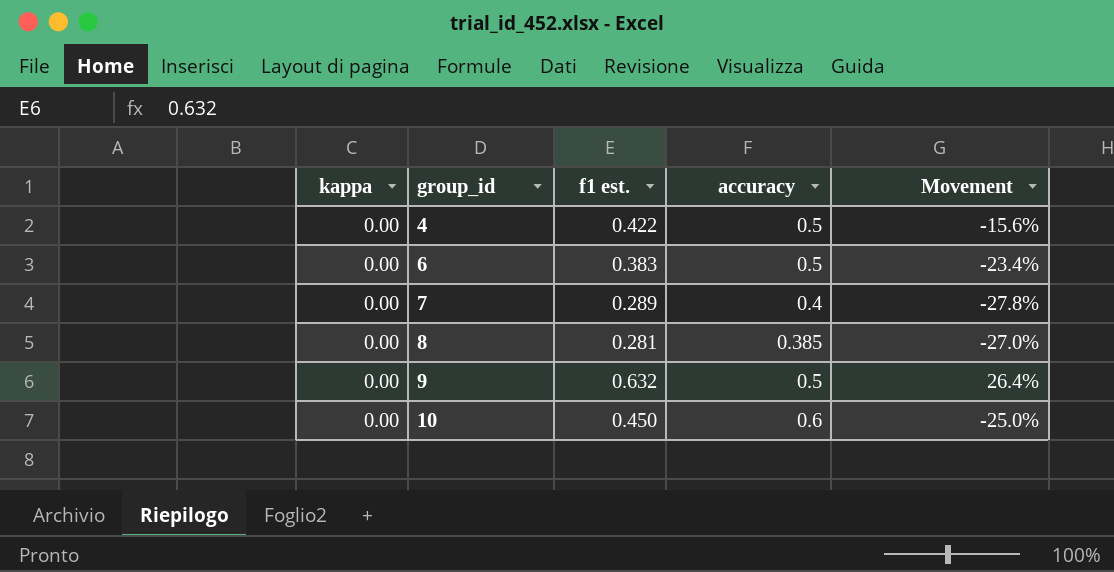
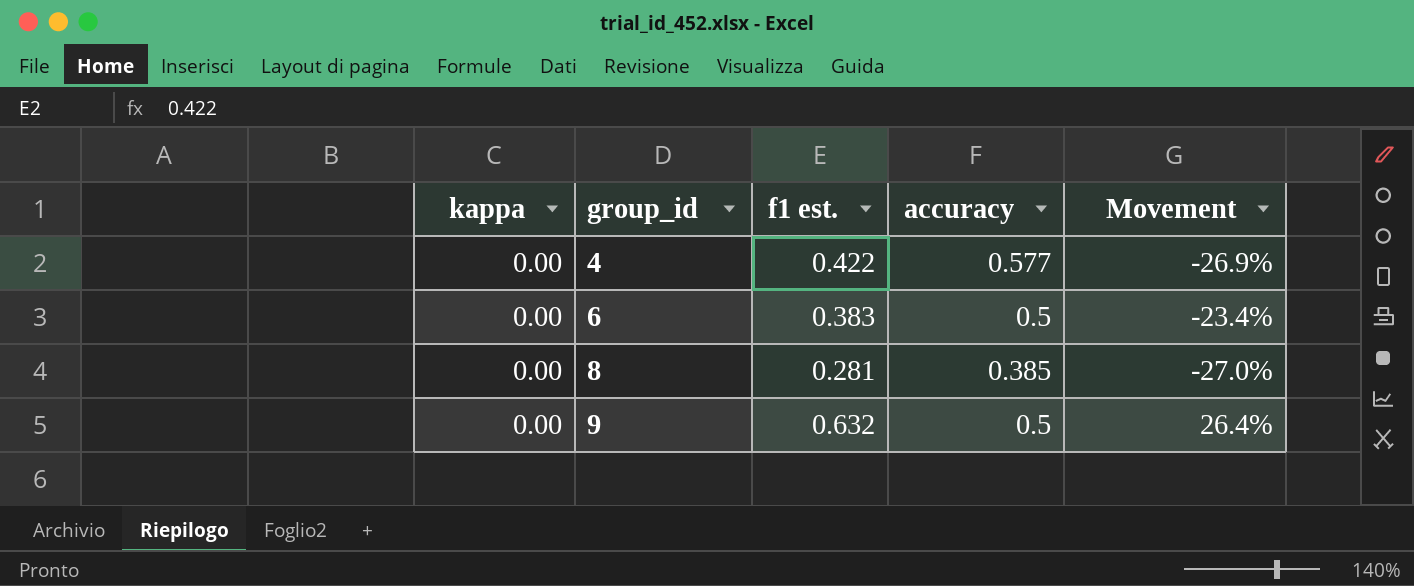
row 7: 0.00 | 0.289 | 0.4 | -27.8% -> none
row 10: 0.00 | 0.450 | 0.6 | -25.0% -> none
4 | accuracy: 0.5 -> 0.577
4 | Movement: -15.6% -> -26.9%

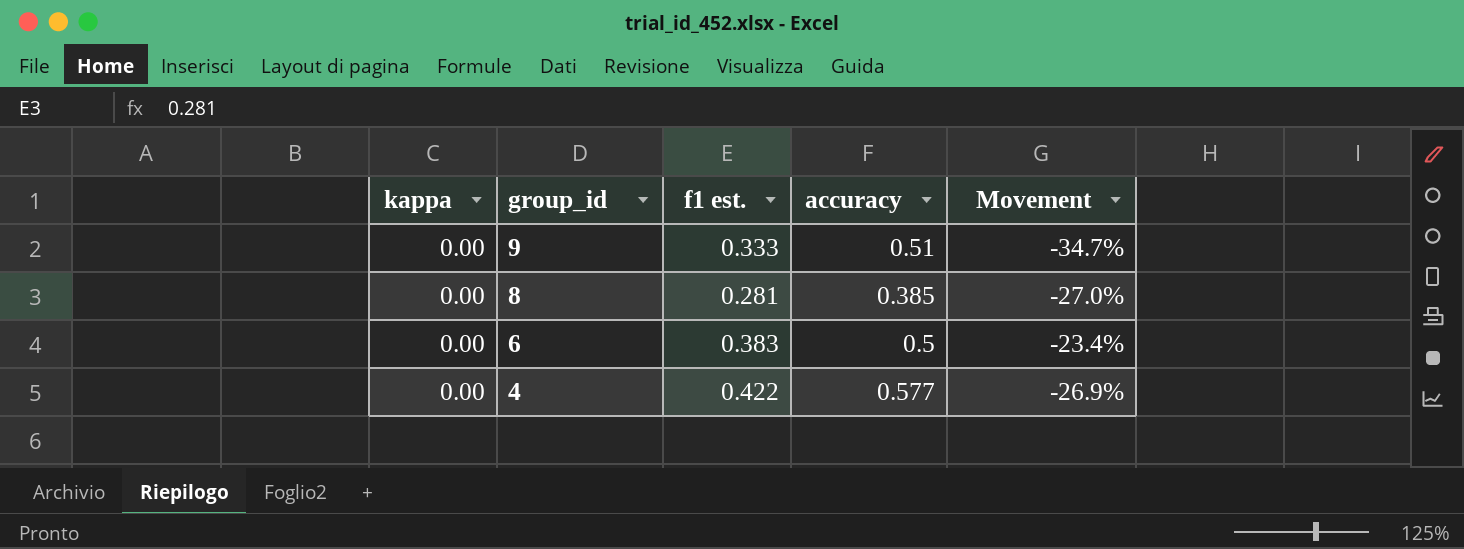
row order: group_id ascending -> group_id descending
9 | f1 est.: 0.632 -> 0.333
9 | accuracy: 0.5 -> 0.51
9 | Movement: 26.4% -> -34.7%

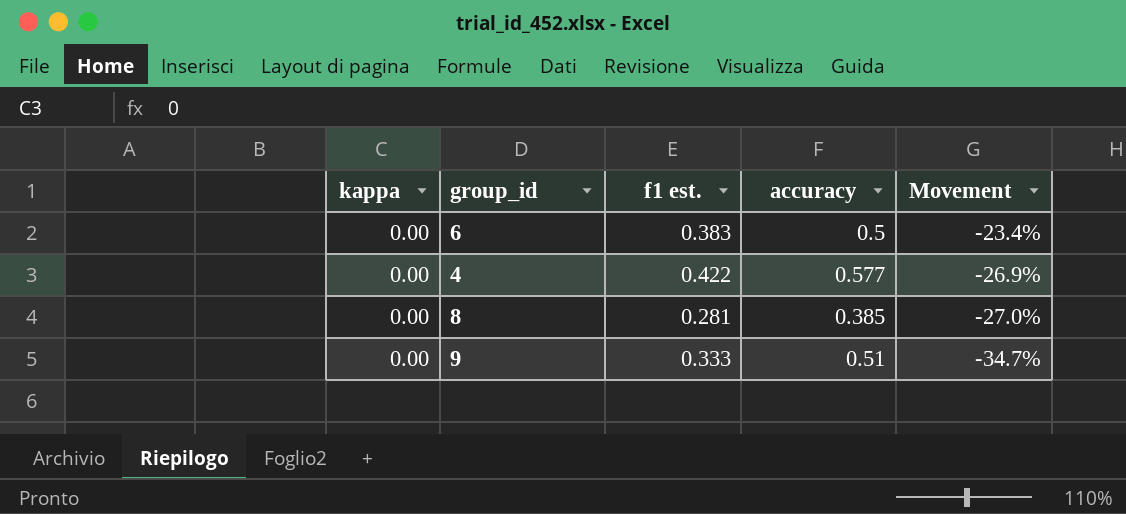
row order: group_id descending -> Movement descending

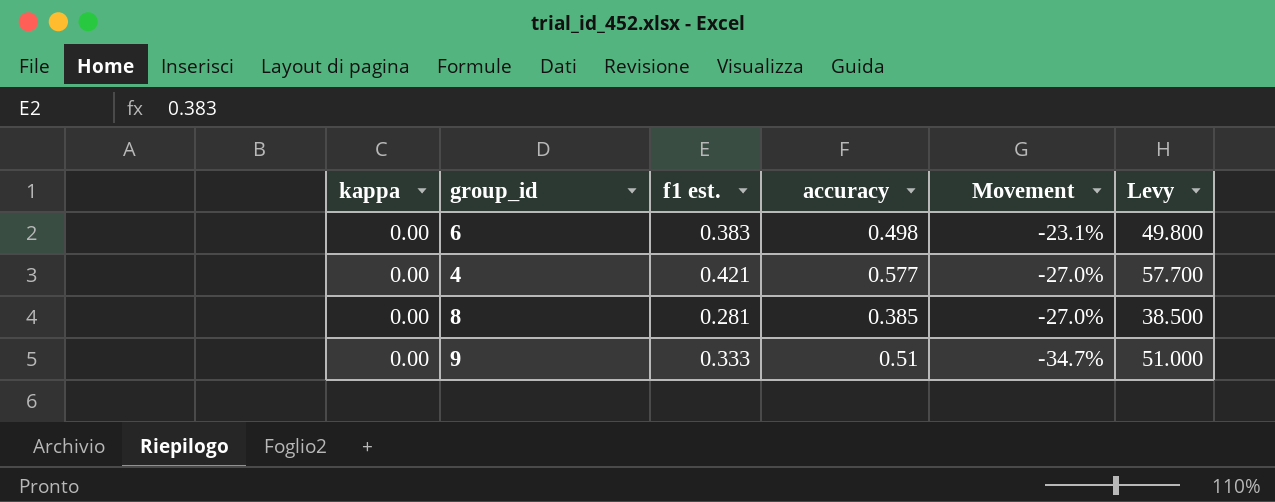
column Levy | formula: none -> [accuracy] * 100
6 | accuracy: 0.5 -> 0.498
6 | Movement: -23.4% -> -23.1%
4 | f1 est.: 0.422 -> 0.421
4 | Movement: -26.9% -> -27.0%

